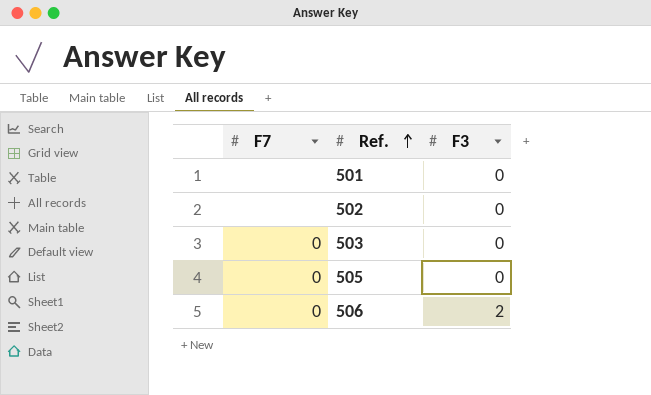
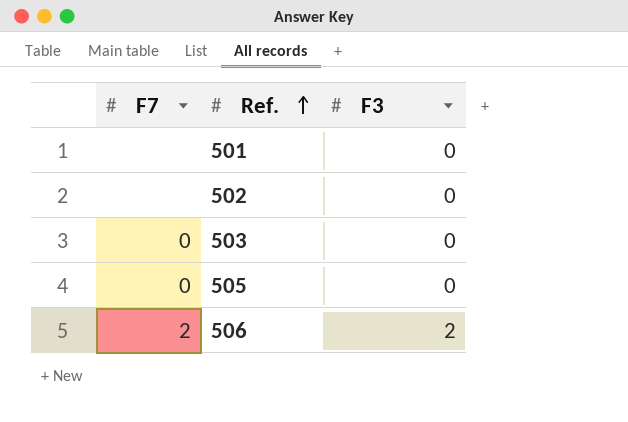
506 | F7: 0 -> 2

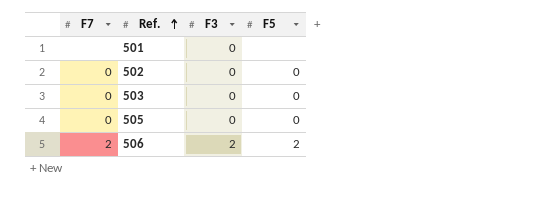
column F5 | position: none -> 4
502 | F7: none -> 0

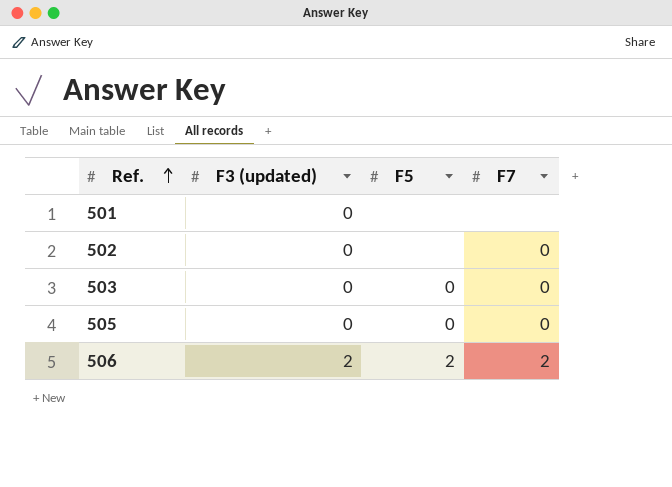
column name: F3 -> F3 (updated)
column F7 | position: 1 -> 4
502 | F5: 0 -> none

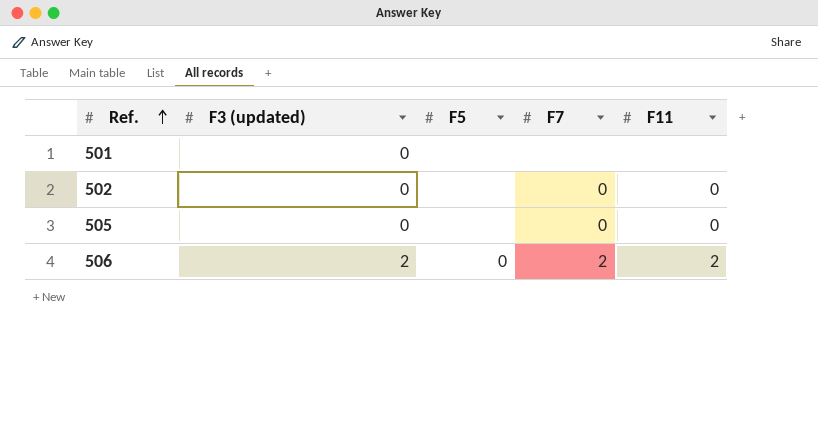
column F11 | position: none -> 5
row 503: 0 | 0 | 0 -> none
505 | F5: 0 -> none
506 | F5: 2 -> 0

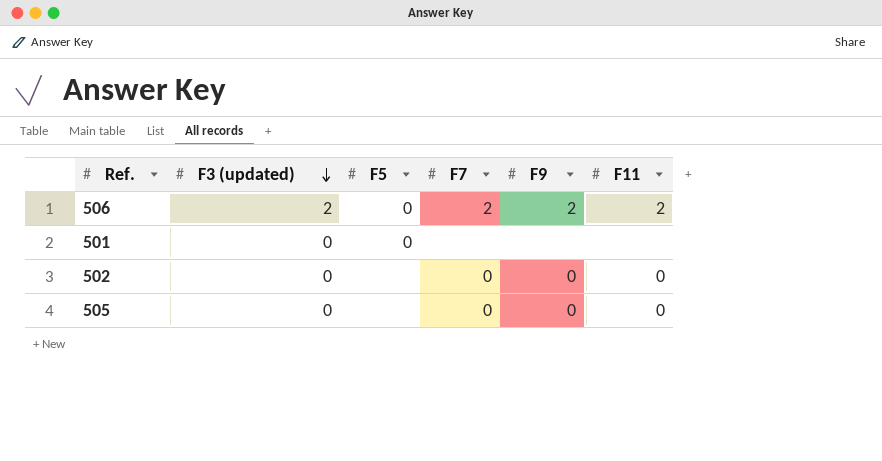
row order: Ref. ascending -> F3 (updated) descending
column F9 | position: none -> 5
501 | F5: none -> 0

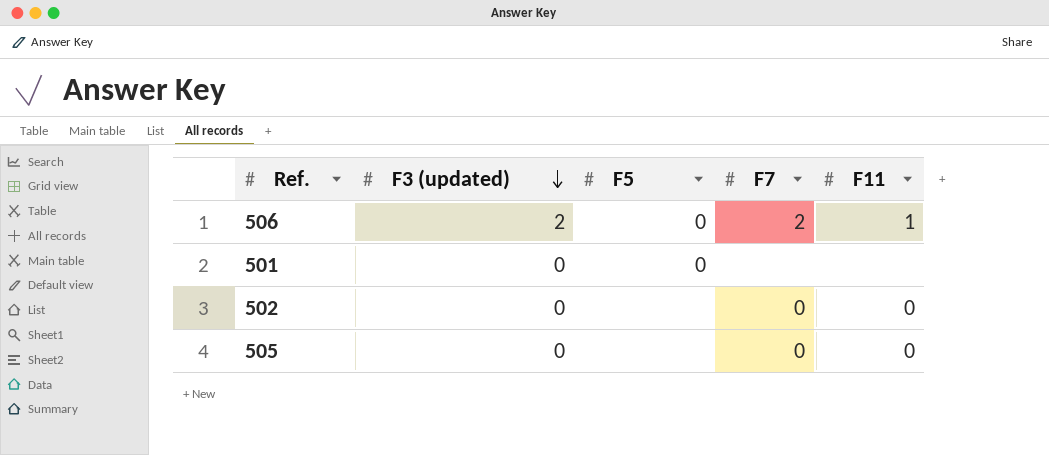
column F9 | position: 5 -> none
506 | F11: 2 -> 1

